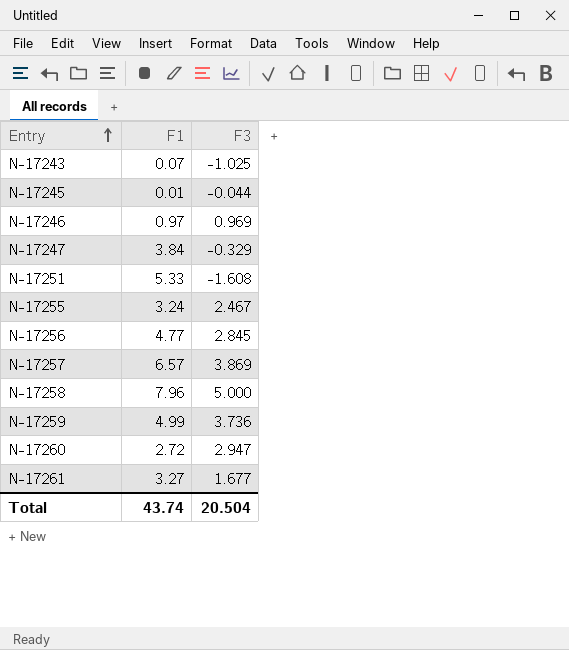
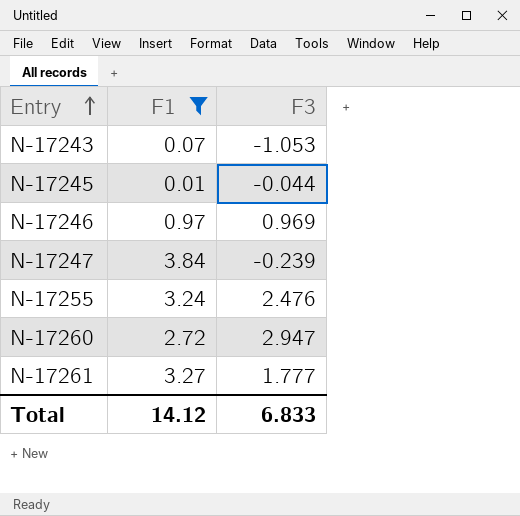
filter: none -> F1 <= 3.84
N-17243 | F3: -1.025 -> -1.053
N-17247 | F3: -0.329 -> -0.239
N-17255 | F3: 2.467 -> 2.476
N-17261 | F3: 1.677 -> 1.777
Total | F1: 43.74 -> 14.12
Total | F3: 20.504 -> 6.833

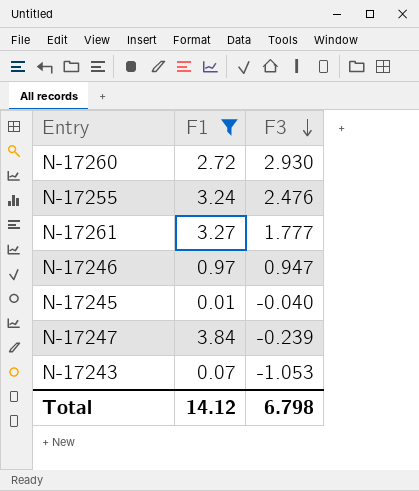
row order: Entry ascending -> F3 descending
N-17260 | F3: 2.947 -> 2.930
N-17246 | F3: 0.969 -> 0.947
N-17245 | F3: -0.044 -> -0.040
Total | F3: 6.833 -> 6.798

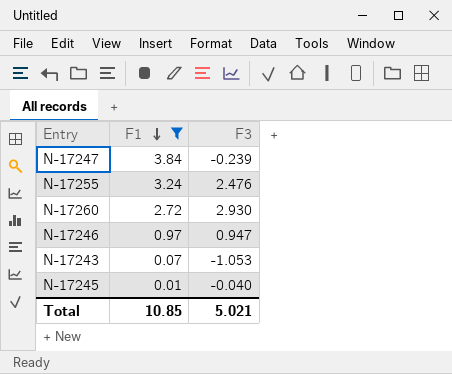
row order: F3 descending -> F1 descending
row N-17261: 3.27 | 1.777 -> none
Total | F1: 14.12 -> 10.85
Total | F3: 6.798 -> 5.021

